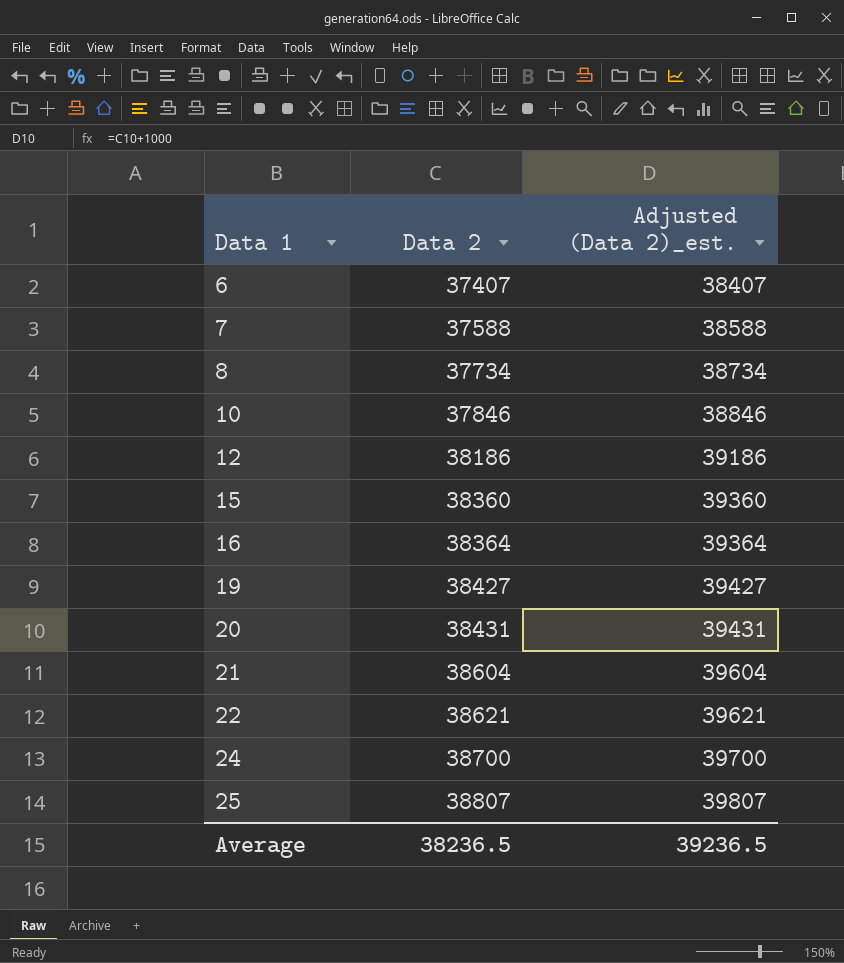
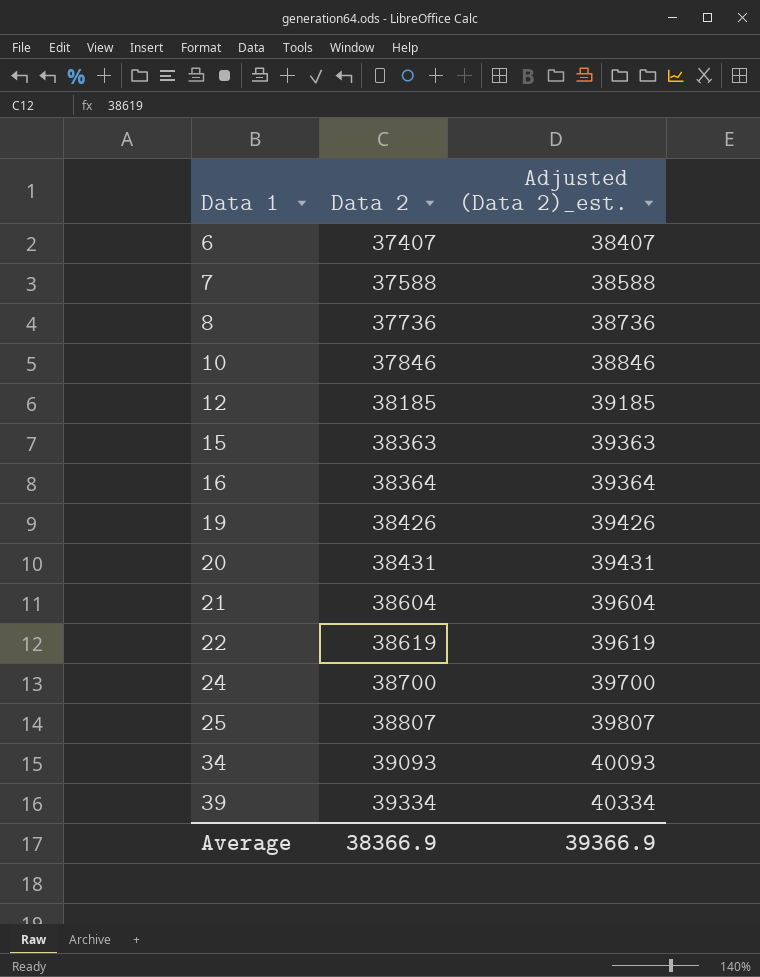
8 | Data 2: 37734 -> 37736
8 | Adjusted (Data 2)_est.: 38734 -> 38736
12 | Data 2: 38186 -> 38185
12 | Adjusted (Data 2)_est.: 39186 -> 39185
15 | Data 2: 38360 -> 38363
15 | Adjusted (Data 2)_est.: 39360 -> 39363
19 | Data 2: 38427 -> 38426
19 | Adjusted (Data 2)_est.: 39427 -> 39426
22 | Data 2: 38621 -> 38619
22 | Adjusted (Data 2)_est.: 39621 -> 39619
row 34: none -> 39093 | 40093
row 39: none -> 39334 | 40334
Average | Data 2: 38236.5 -> 38366.9
Average | Adjusted (Data 2)_est.: 39236.5 -> 39366.9

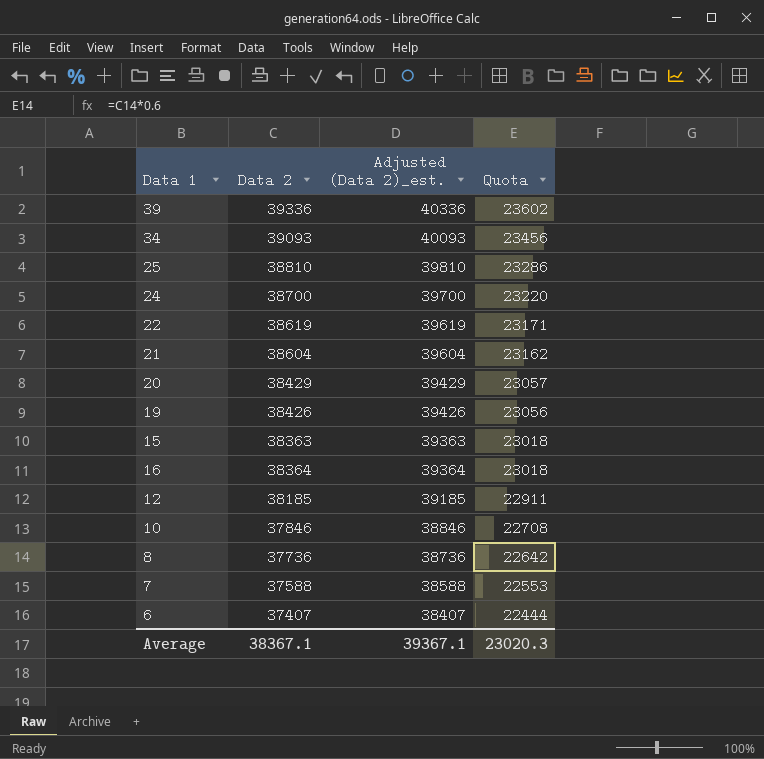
row order: Data 1 ascending -> Quota descending
column Quota | formula: none -> [Data 2] * 0.6
39 | Data 2: 39334 -> 39336
39 | Adjusted (Data 2)_est.: 40334 -> 40336
25 | Data 2: 38807 -> 38810
25 | Adjusted (Data 2)_est.: 39807 -> 39810
20 | Data 2: 38431 -> 38429
20 | Adjusted (Data 2)_est.: 39431 -> 39429
Average | Data 2: 38366.9 -> 38367.1
Average | Adjusted (Data 2)_est.: 39366.9 -> 39367.1

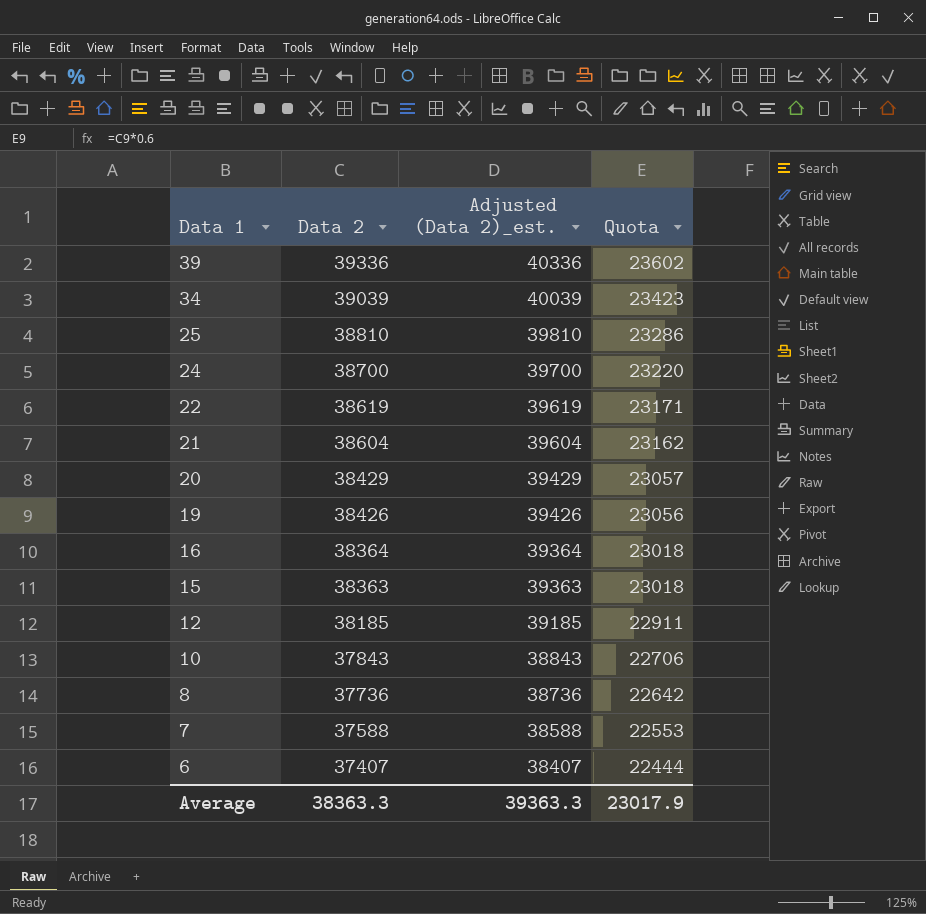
row order: Quota descending -> Data 1 descending
34 | Data 2: 39093 -> 39039
34 | Adjusted (Data 2)_est.: 40093 -> 40039
34 | Quota: 23456 -> 23423
10 | Data 2: 37846 -> 37843
10 | Adjusted (Data 2)_est.: 38846 -> 38843
10 | Quota: 22708 -> 22706
Average | Data 2: 38367.1 -> 38363.3
Average | Adjusted (Data 2)_est.: 39367.1 -> 39363.3
Average | Quota: 23020.3 -> 23017.9

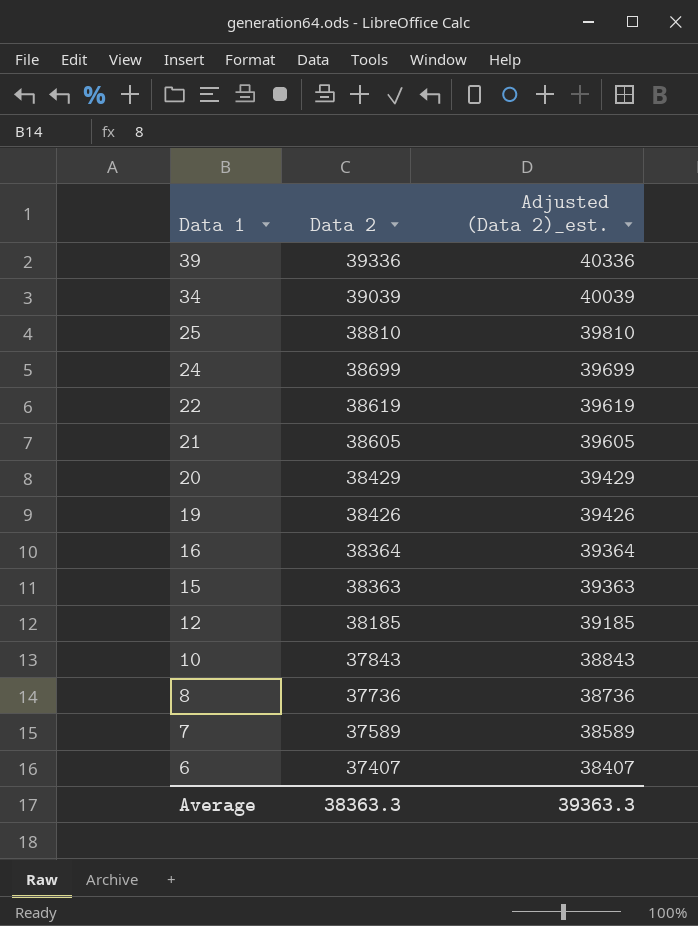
column Quota | formula: [Data 2] * 0.6 -> none
24 | Data 2: 38700 -> 38699
24 | Adjusted (Data 2)_est.: 39700 -> 39699
21 | Data 2: 38604 -> 38605
21 | Adjusted (Data 2)_est.: 39604 -> 39605
7 | Data 2: 37588 -> 37589
7 | Adjusted (Data 2)_est.: 38588 -> 38589

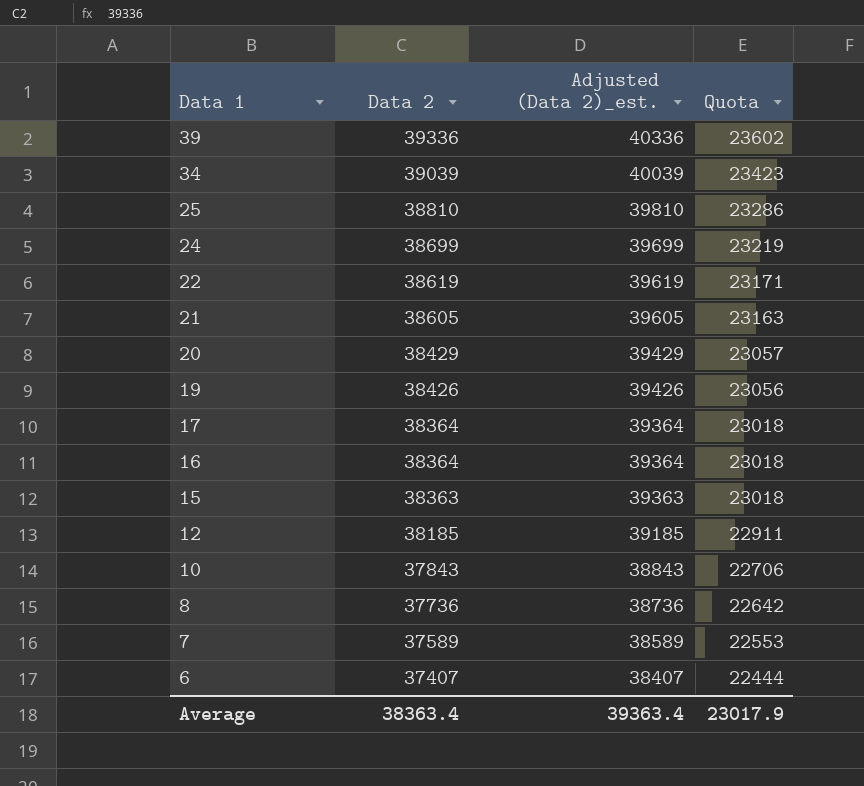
column Quota | formula: none -> [Data 2] * 0.6
row 17: none -> 38364 | 39364 | 23018
Average | Data 2: 38363.3 -> 38363.4
Average | Adjusted (Data 2)_est.: 39363.3 -> 39363.4

